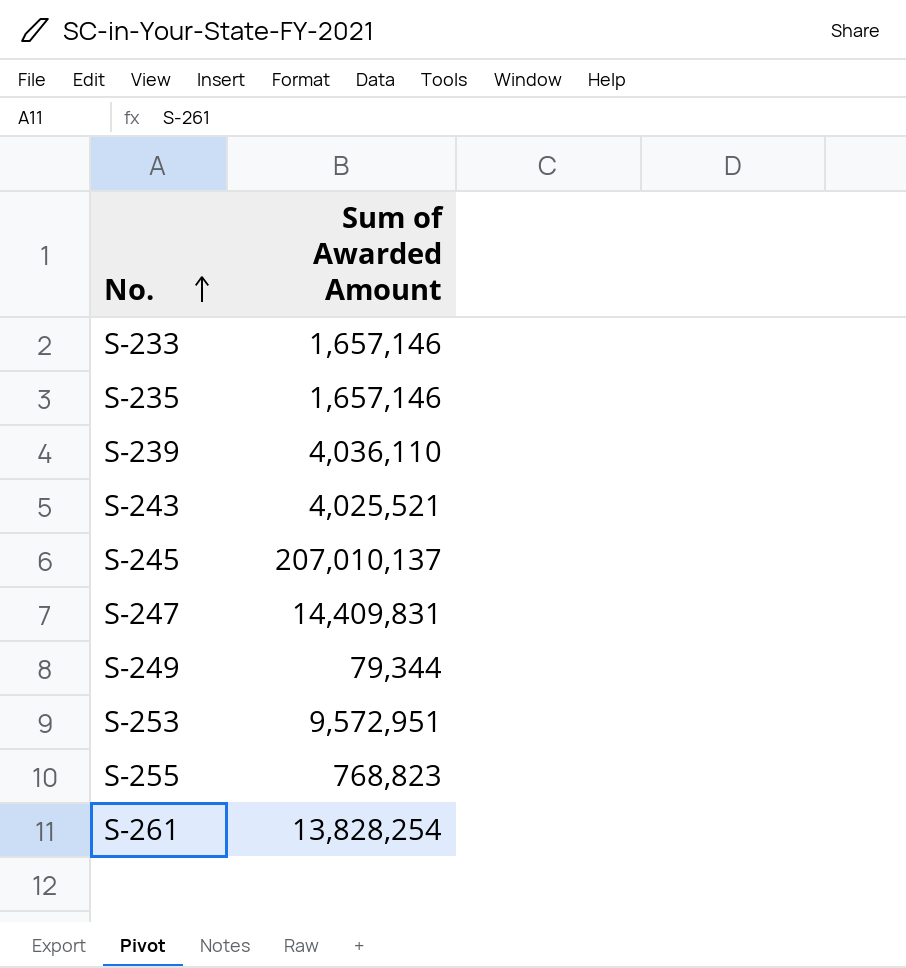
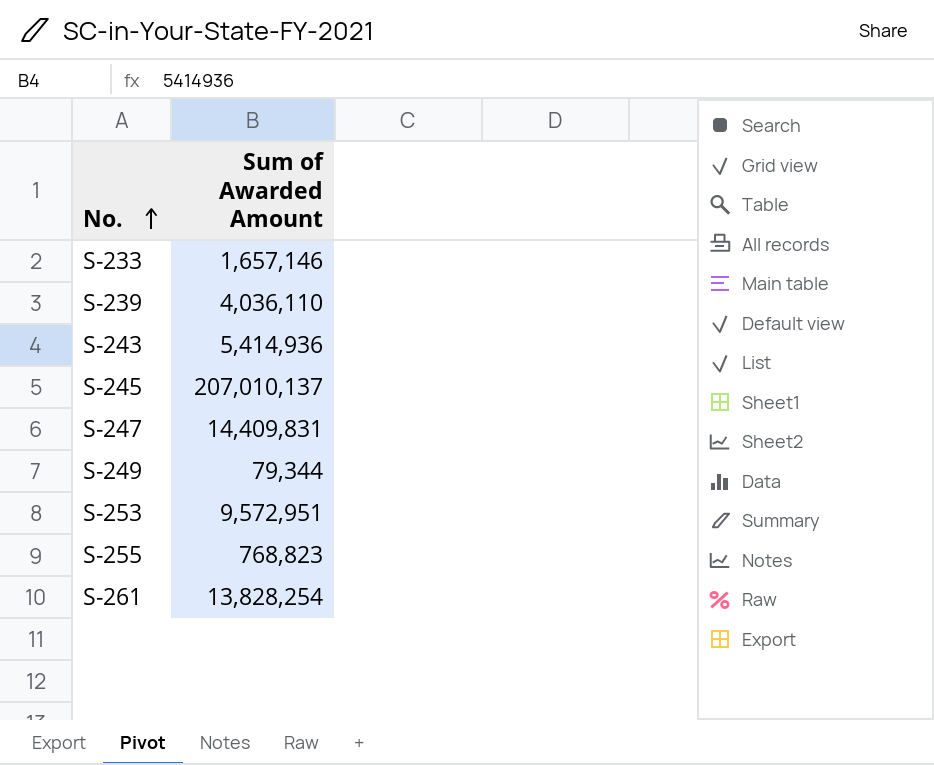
row S-235: 1,657,146 -> none
S-243 | Sum of Awarded Amount: 4,025,521 -> 5,414,936

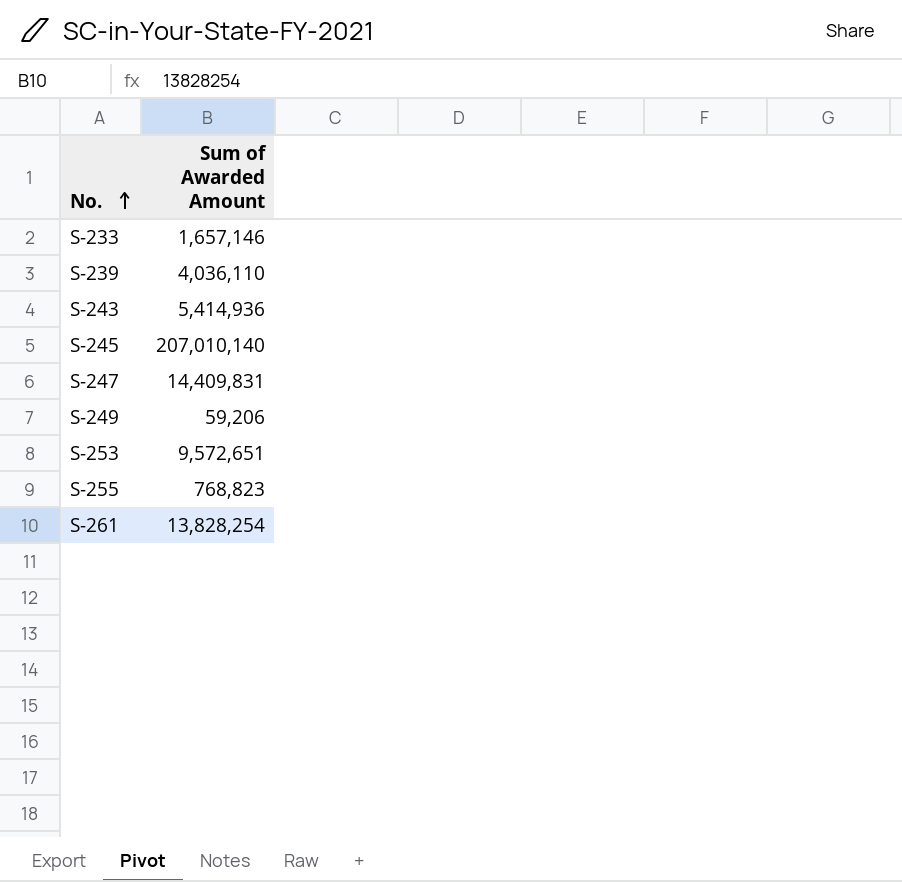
S-245 | Sum of Awarded Amount: 207,010,137 -> 207,010,140
S-249 | Sum of Awarded Amount: 79,344 -> 59,206
S-253 | Sum of Awarded Amount: 9,572,951 -> 9,572,651

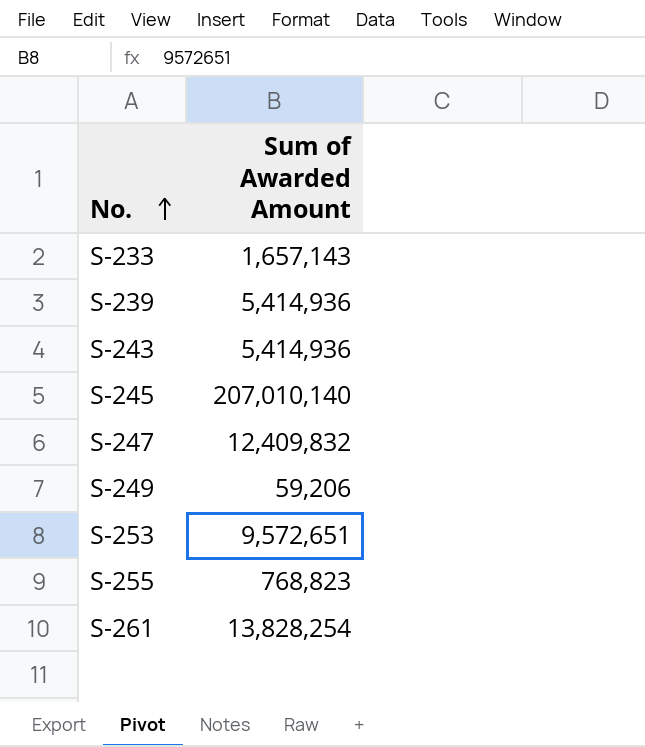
S-233 | Sum of Awarded Amount: 1,657,146 -> 1,657,143
S-239 | Sum of Awarded Amount: 4,036,110 -> 5,414,936
S-247 | Sum of Awarded Amount: 14,409,831 -> 12,409,832

